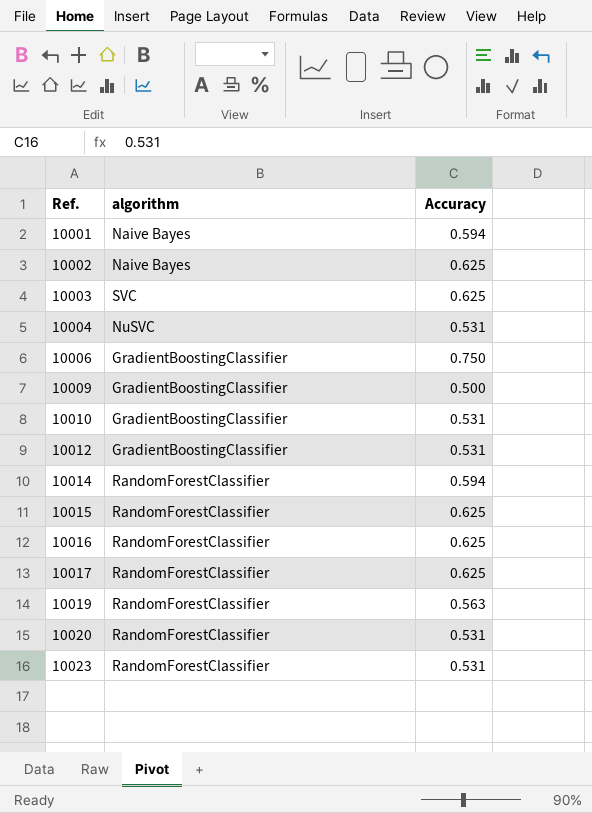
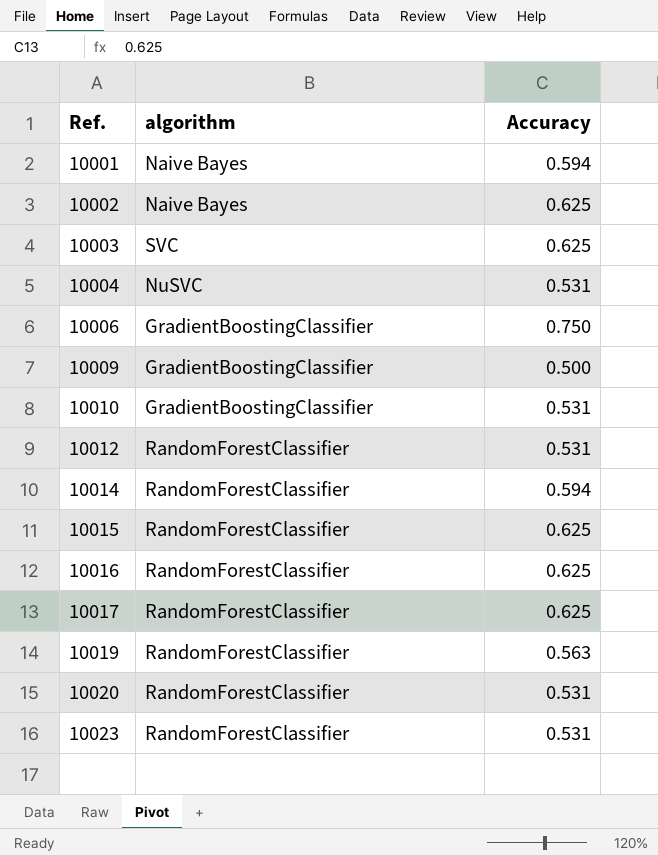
10012 | algorithm: GradientBoostingClassifier -> RandomForestClassifier

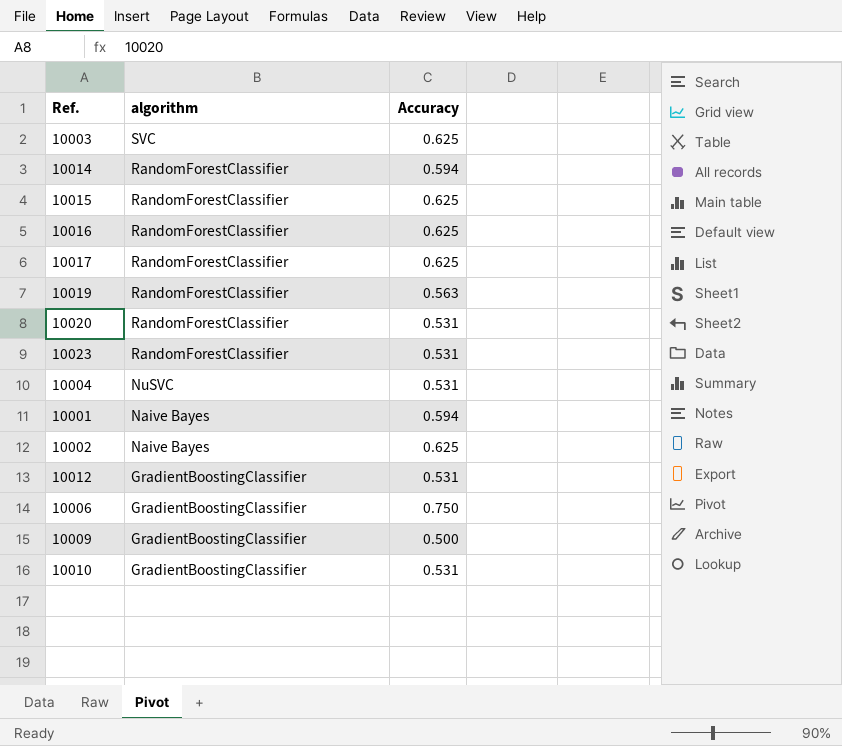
row order: Ref. ascending -> algorithm descending
10012 | algorithm: RandomForestClassifier -> GradientBoostingClassifier

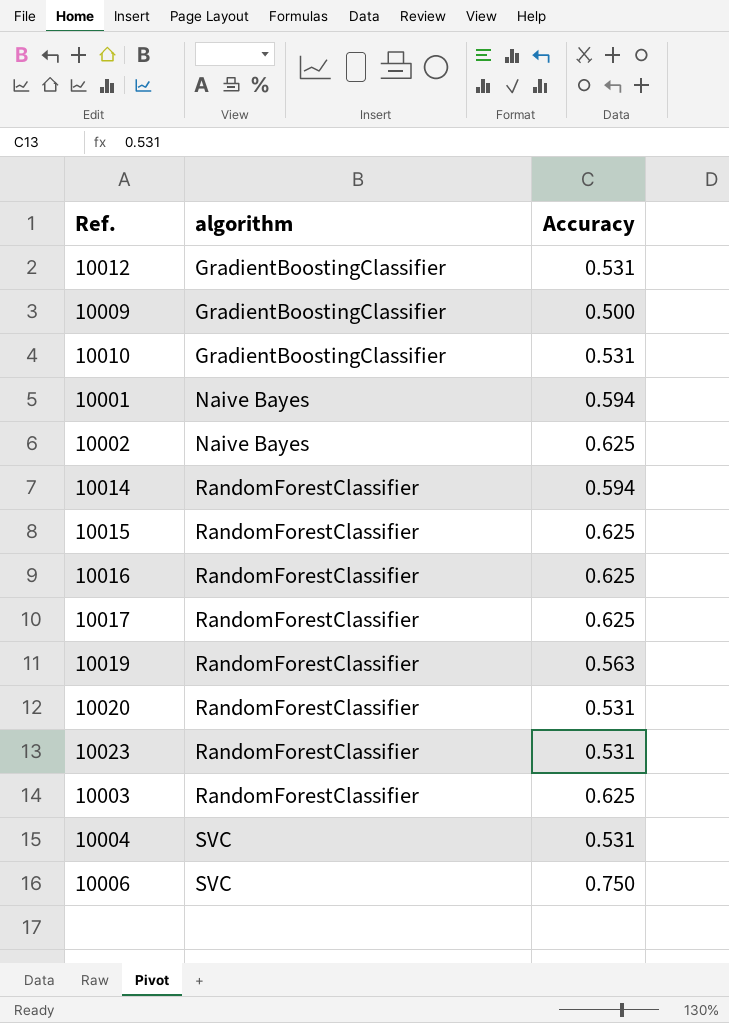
row order: algorithm descending -> algorithm ascending
10003 | algorithm: SVC -> RandomForestClassifier
10004 | algorithm: NuSVC -> SVC
10006 | algorithm: GradientBoostingClassifier -> SVC

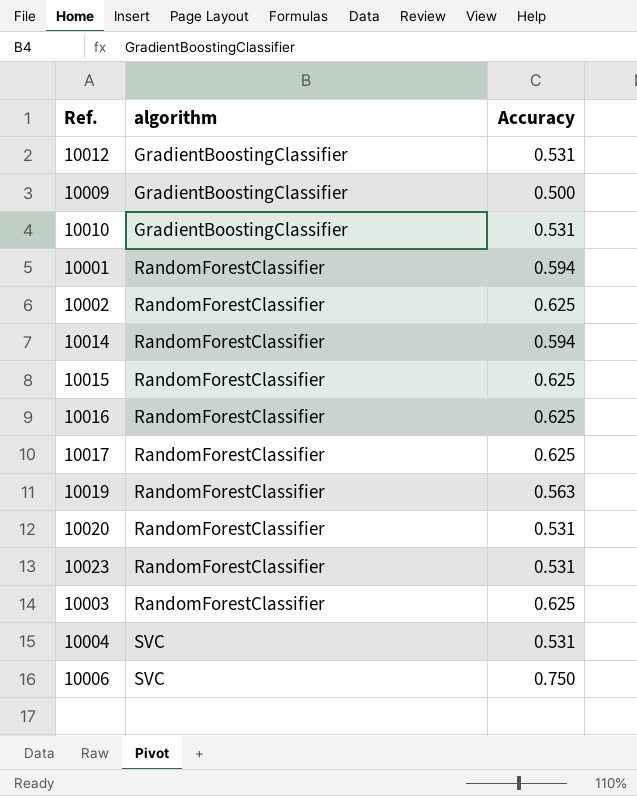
10001 | algorithm: Naive Bayes -> RandomForestClassifier
10002 | algorithm: Naive Bayes -> RandomForestClassifier

